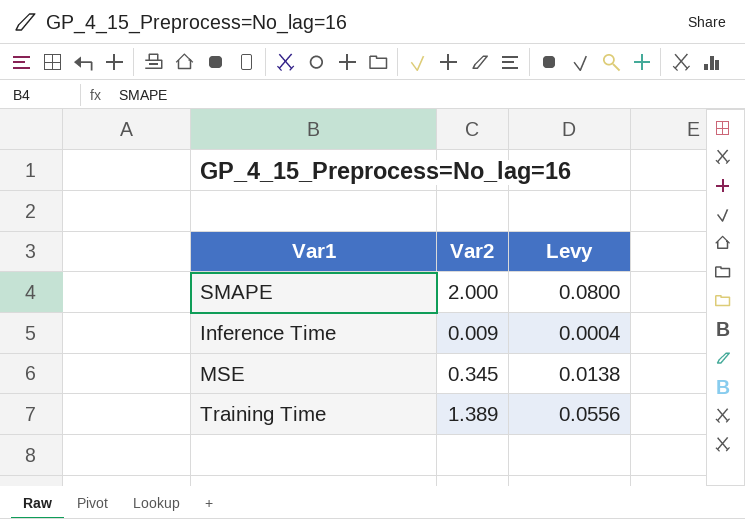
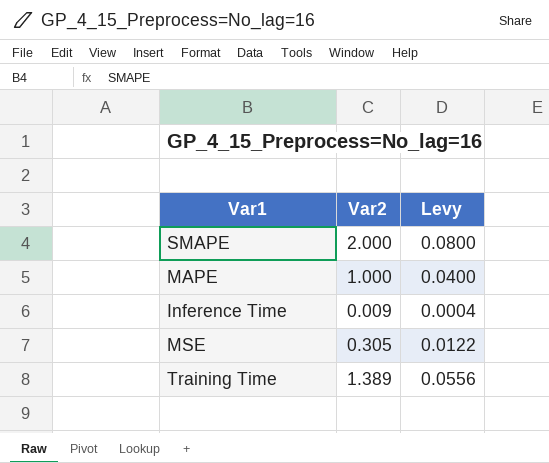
row MAPE: none -> 1.000 | 0.0400
MSE | Var2: 0.345 -> 0.305
MSE | Levy: 0.0138 -> 0.0122

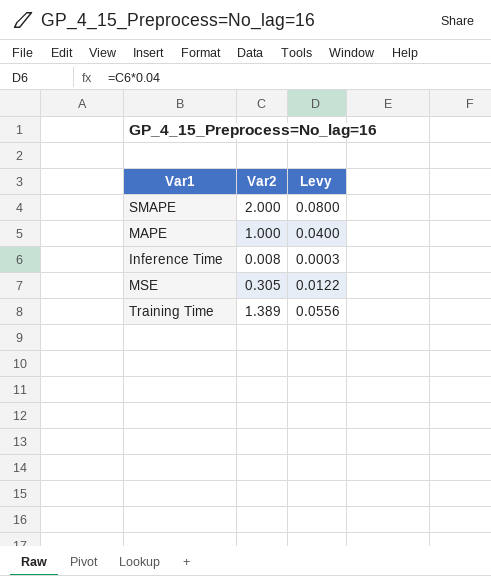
Inference Time | Var2: 0.009 -> 0.008
Inference Time | Levy: 0.0004 -> 0.0003

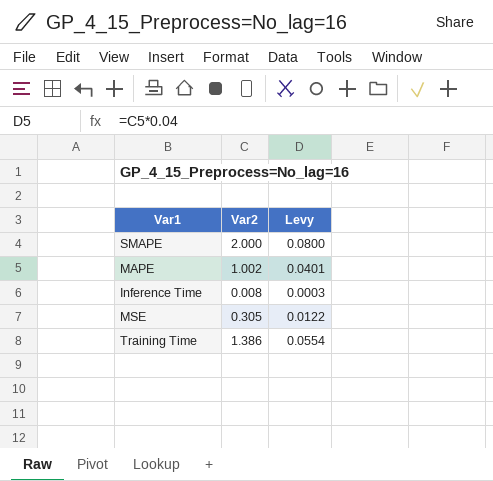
MAPE | Var2: 1.000 -> 1.002
MAPE | Levy: 0.0400 -> 0.0401
Training Time | Var2: 1.389 -> 1.386
Training Time | Levy: 0.0556 -> 0.0554

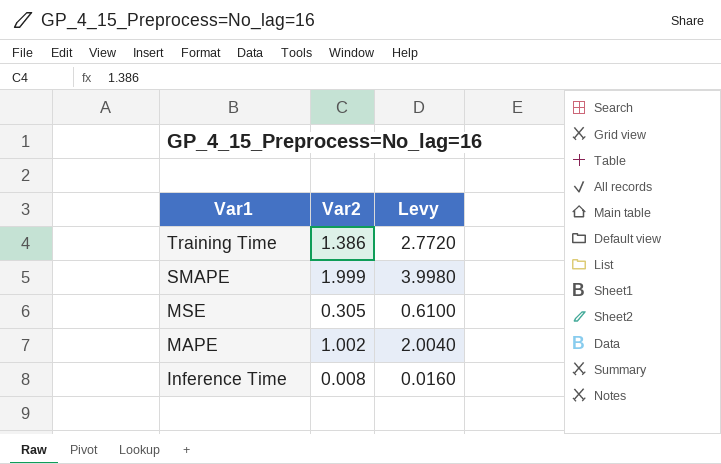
row order: none -> Var1 descending
column Levy | formula: [Var2] * 0.04 -> [Var2] * 2
SMAPE | Var2: 2.000 -> 1.999

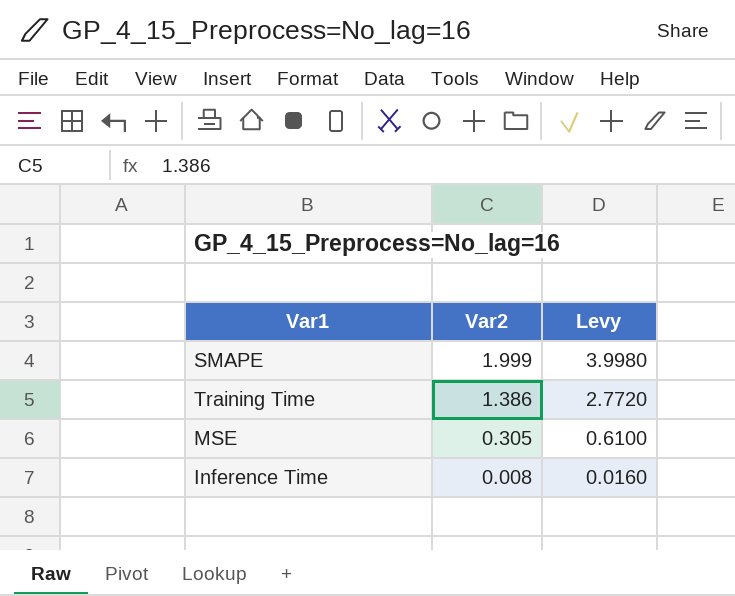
row order: Var1 descending -> Var2 descending
row MAPE: 1.002 | 2.0040 -> none

